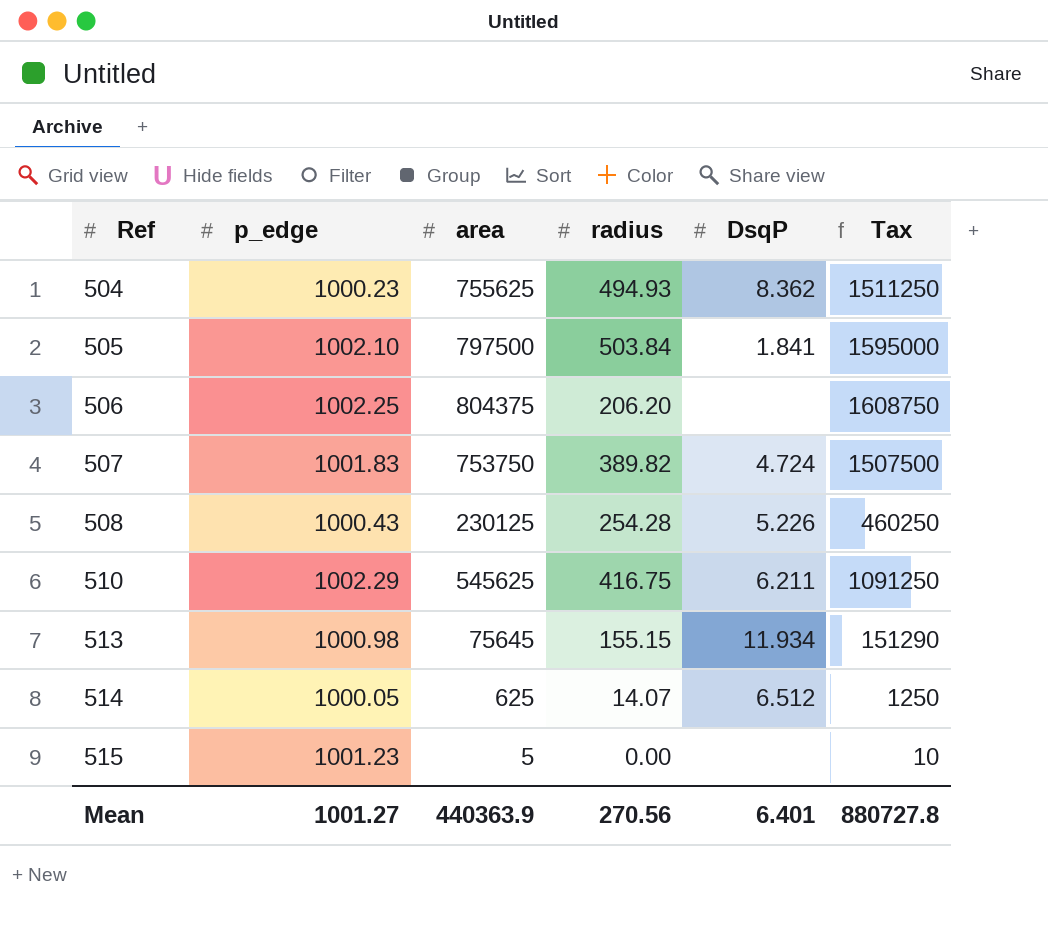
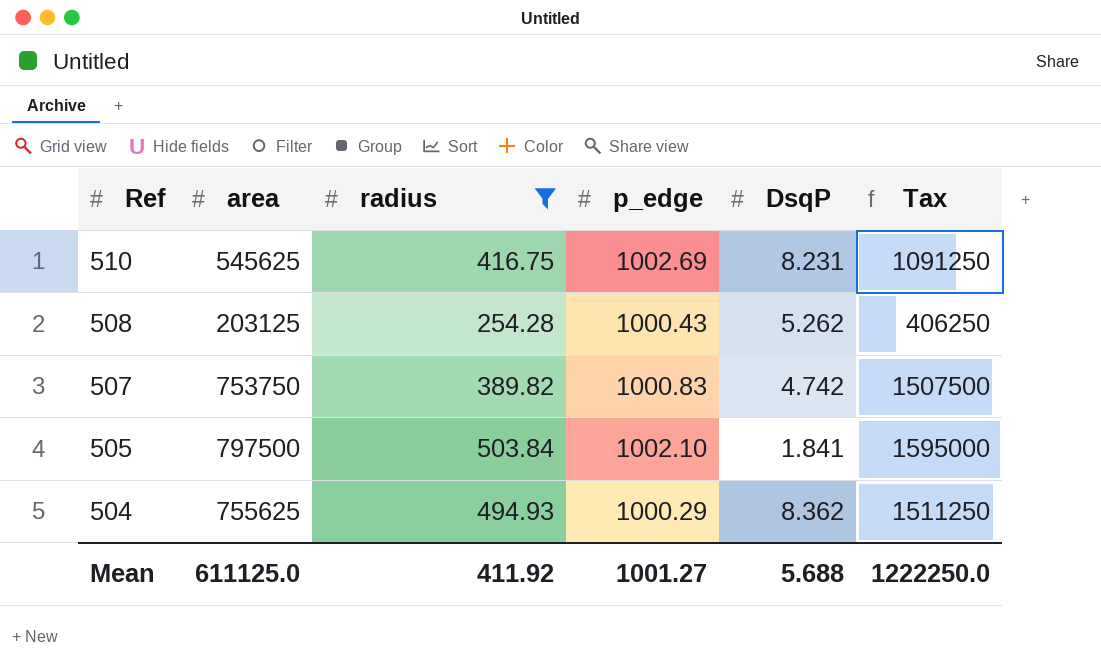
filter: none -> radius >= 254.28
row order: Ref ascending -> Ref descending
column p_edge | position: 2 -> 4
510 | p_edge: 1002.29 -> 1002.69
510 | DsqP: 6.211 -> 8.231
508 | area: 230125 -> 203125
508 | DsqP: 5.226 -> 5.262
508 | Tax: 460250 -> 406250
507 | p_edge: 1001.83 -> 1000.83
507 | DsqP: 4.724 -> 4.742
504 | p_edge: 1000.23 -> 1000.29
Mean | area: 440363.9 -> 611125.0
Mean | radius: 270.56 -> 411.92
Mean | DsqP: 6.401 -> 5.688
Mean | Tax: 880727.8 -> 1222250.0

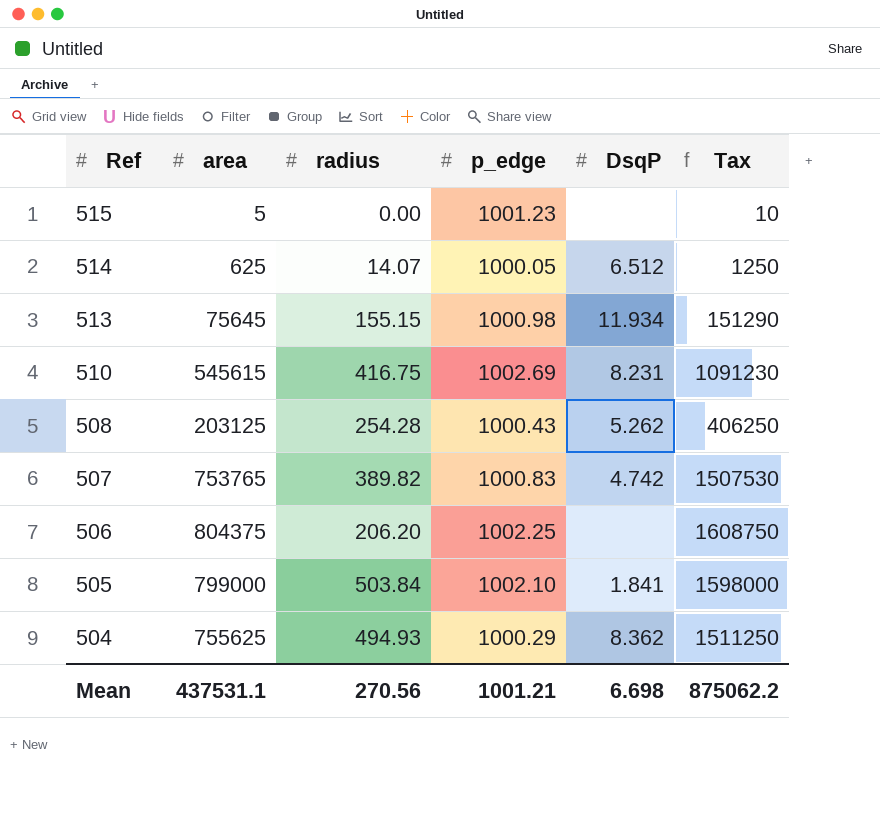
filter: radius >= 254.28 -> none
510 | area: 545625 -> 545615
510 | Tax: 1091250 -> 1091230
507 | area: 753750 -> 753765
507 | Tax: 1507500 -> 1507530
505 | area: 797500 -> 799000
505 | Tax: 1595000 -> 1598000
Mean | area: 611125.0 -> 437531.1
Mean | radius: 411.92 -> 270.56
Mean | p_edge: 1001.27 -> 1001.21
Mean | DsqP: 5.688 -> 6.698
Mean | Tax: 1222250.0 -> 875062.2

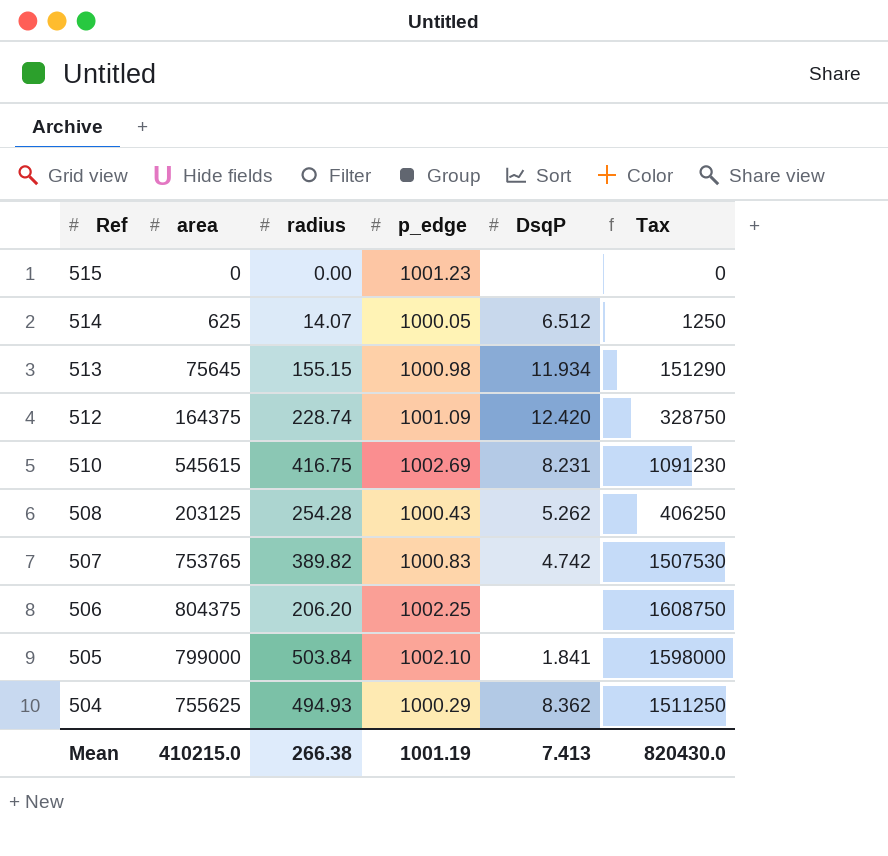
515 | area: 5 -> 0
515 | Tax: 10 -> 0
row 512: none -> 164375 | 228.74 | 1001.09 | 12.420 | 328750
Mean | area: 437531.1 -> 410215.0
Mean | radius: 270.56 -> 266.38
Mean | p_edge: 1001.21 -> 1001.19
Mean | DsqP: 6.698 -> 7.413
Mean | Tax: 875062.2 -> 820430.0

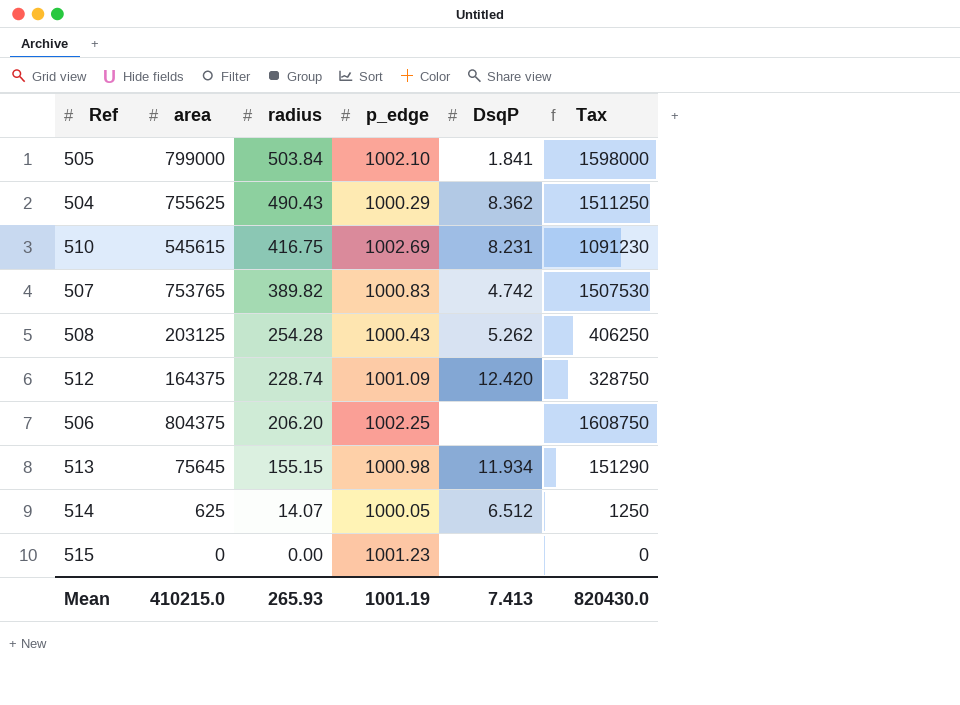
row order: Ref descending -> radius descending
504 | radius: 494.93 -> 490.43
Mean | radius: 266.38 -> 265.93

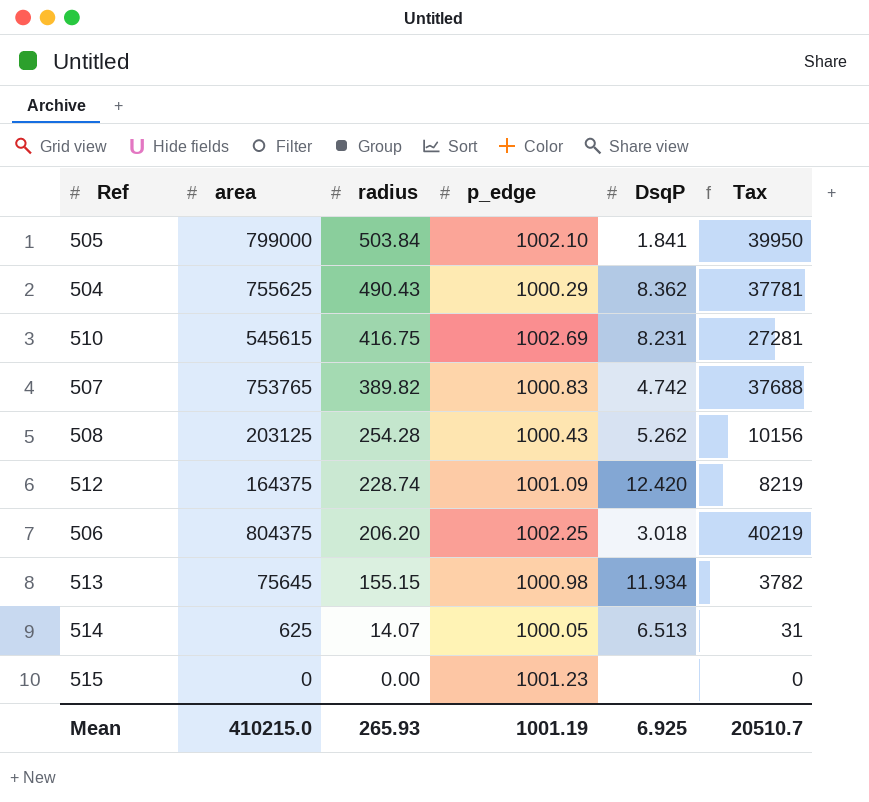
column Tax | formula: [area] * 2 -> [area] * 0.05
506 | DsqP: none -> 3.018
514 | DsqP: 6.512 -> 6.513
Mean | DsqP: 7.413 -> 6.925
Mean | Tax: 820430.0 -> 20510.7

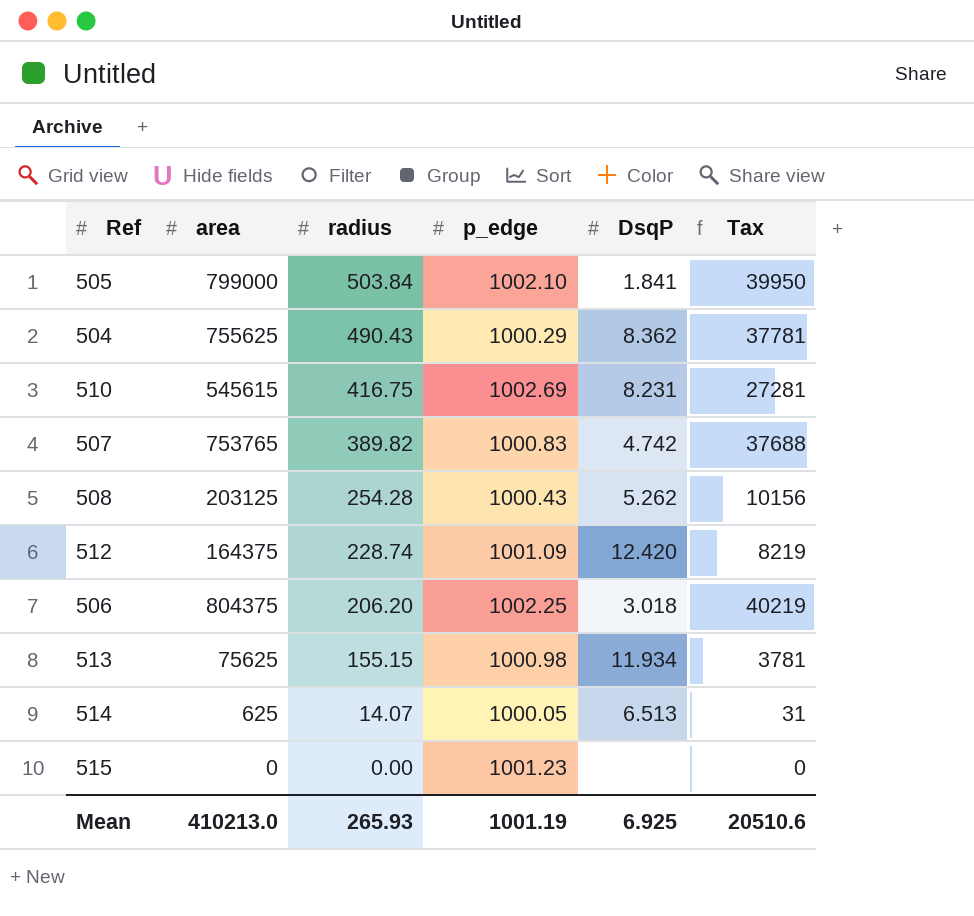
513 | area: 75645 -> 75625
513 | Tax: 3782 -> 3781
Mean | area: 410215.0 -> 410213.0
Mean | Tax: 20510.7 -> 20510.6

